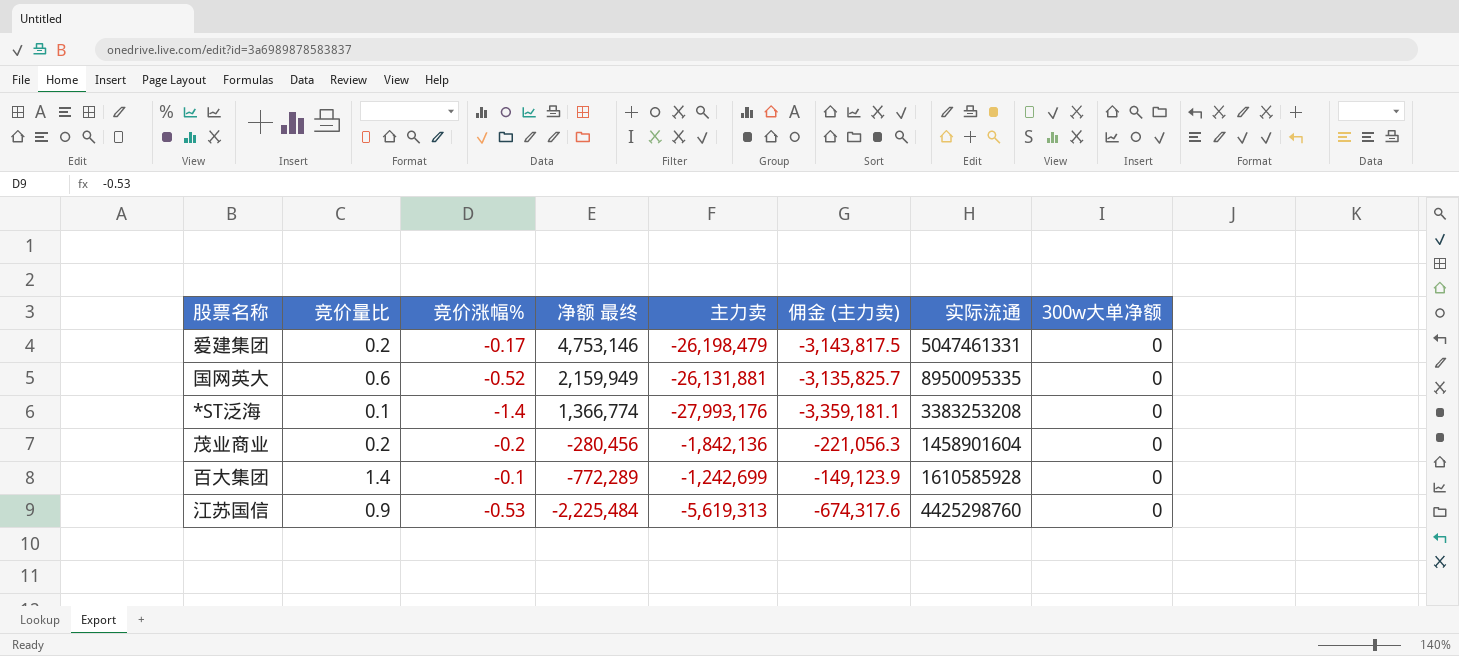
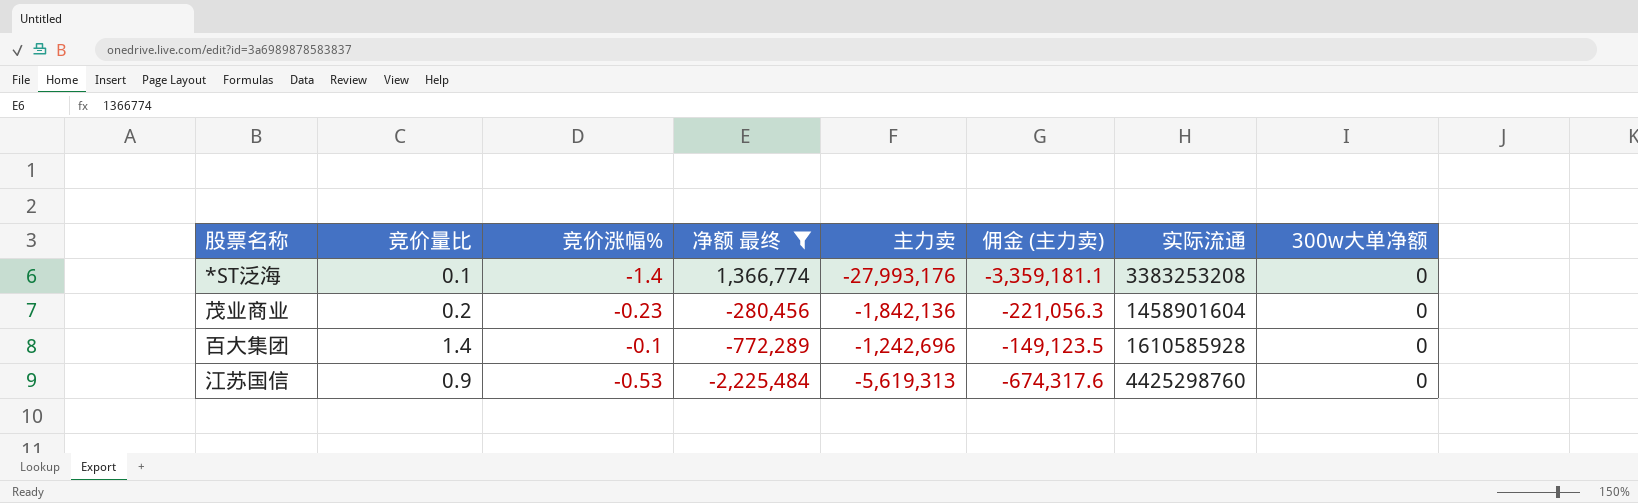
filter: none -> 净额 最终 <= 1,366,774
茂业商业 | 竞价涨幅%: -0.2 -> -0.23
百大集团 | 主力卖: -1,242,699 -> -1,242,696
百大集团 | 佣金 (主力卖): -149,123.9 -> -149,123.5

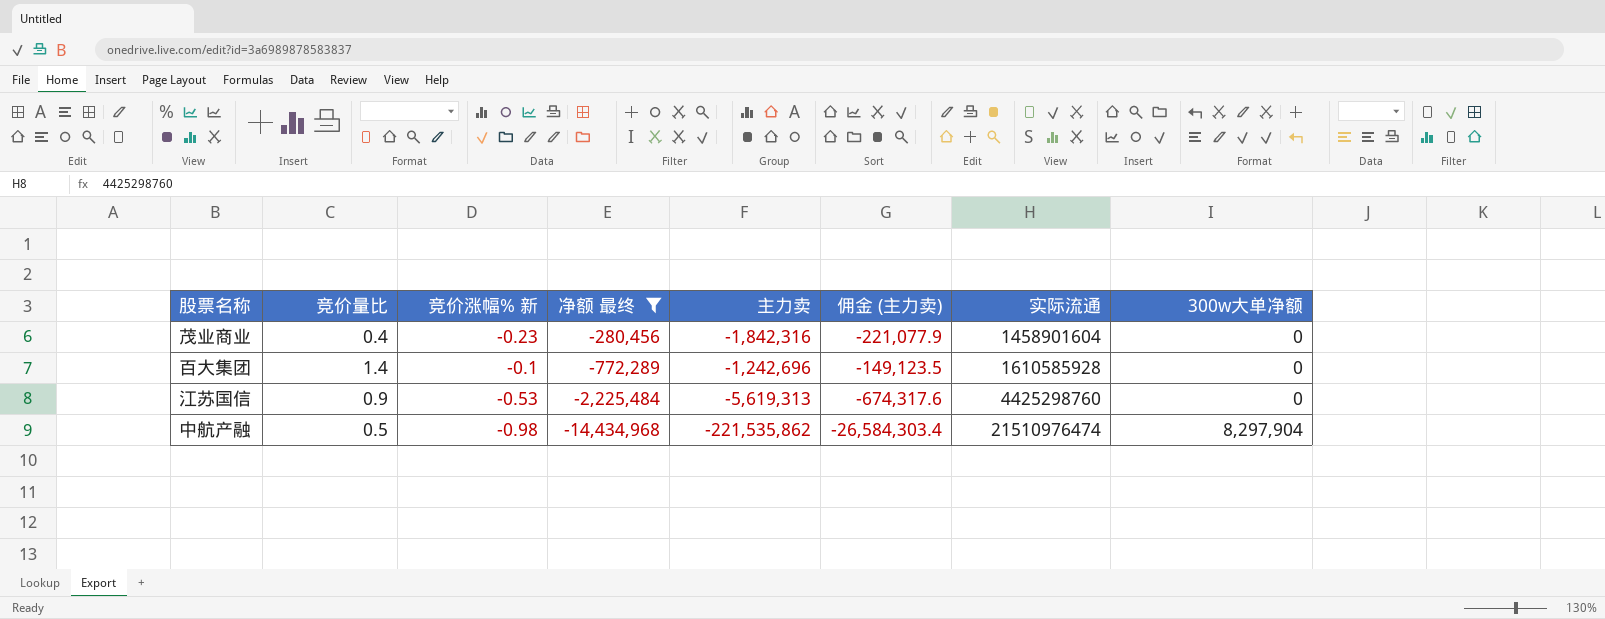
column name: 竞价涨幅% -> 竞价涨幅% 新
row *ST泛海: 0.1 | -1.4 | 1,366,774 | -27,993,176 | -3,359,181.1 | 3383253208 | 0 -> none
茂业商业 | 竞价量比: 0.2 -> 0.4
茂业商业 | 主力卖: -1,842,136 -> -1,842,316
茂业商业 | 佣金 (主力卖): -221,056.3 -> -221,077.9
row 中航产融: none -> 0.5 | -0.98 | -14,434,968 | -221,535,862 | -26,584,303.4 | 21510976474 | 8,297,904

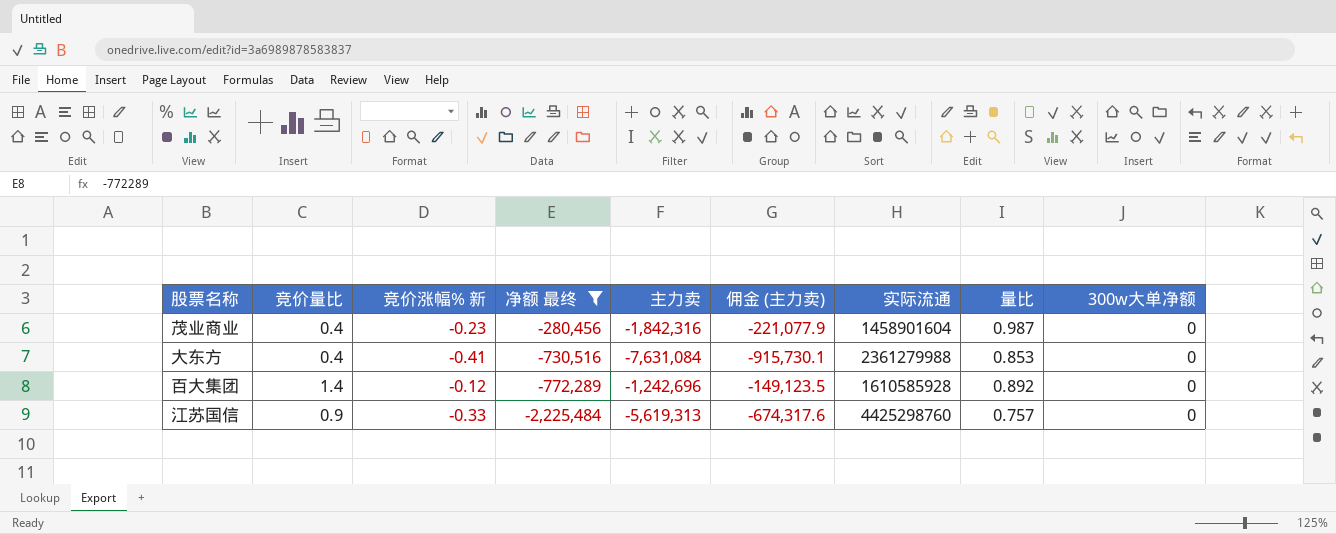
column 量比 | position: none -> 8
row 中航产融: 0.5 | -0.98 | -14,434,968 | -221,535,862 | -26,584,303.4 | 21510976474 | 8,297,904 -> none
row 大东方: none -> 0.4 | -0.41 | -730,516 | -7,631,084 | -915,730.1 | 2361279988 | 0.853 | 0
百大集团 | 竞价涨幅% 新: -0.1 -> -0.12
江苏国信 | 竞价涨幅% 新: -0.53 -> -0.33

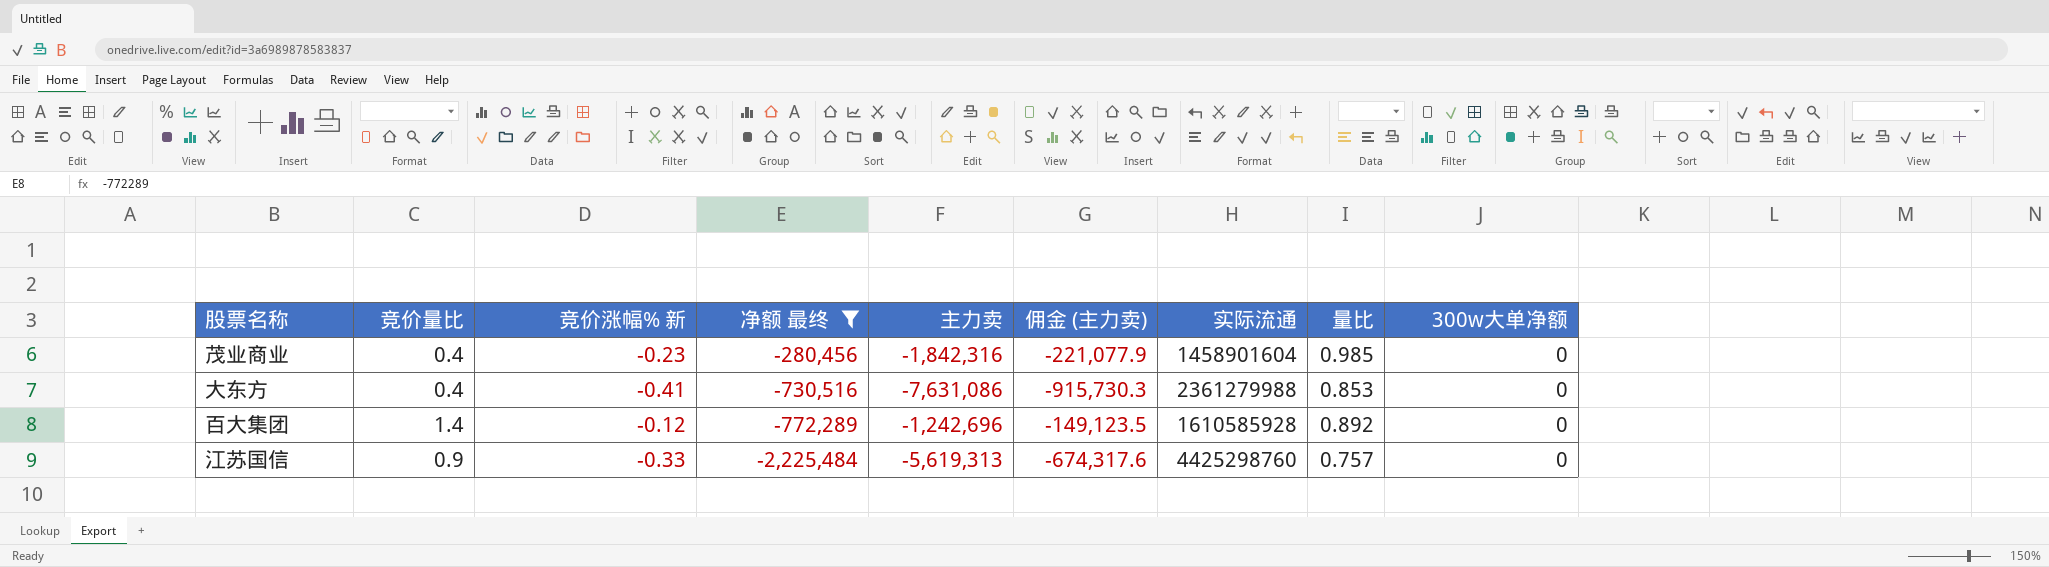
茂业商业 | 量比: 0.987 -> 0.985
大东方 | 主力卖: -7,631,084 -> -7,631,086
大东方 | 佣金 (主力卖): -915,730.1 -> -915,730.3

